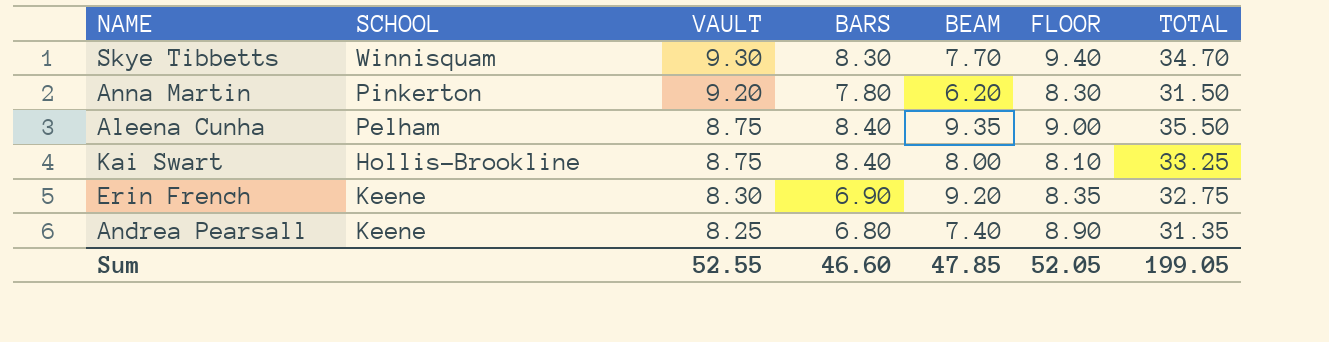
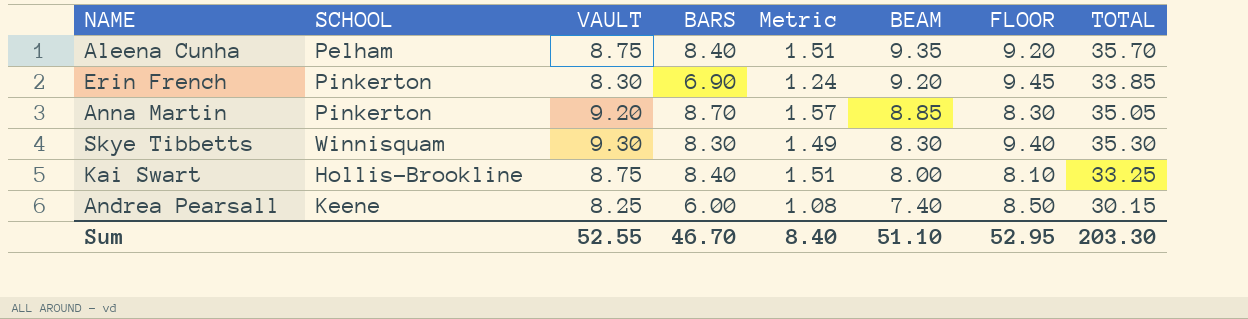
row order: VAULT descending -> BEAM descending
column Metric | formula: none -> [BARS] * 0.18
Aleena Cunha | FLOOR: 9.00 -> 9.20
Aleena Cunha | TOTAL: 35.50 -> 35.70
Erin French | SCHOOL: Keene -> Pinkerton
Erin French | FLOOR: 8.35 -> 9.45
Erin French | TOTAL: 32.75 -> 33.85
Anna Martin | BARS: 7.80 -> 8.70
Anna Martin | BEAM: 6.20 -> 8.85
Anna Martin | TOTAL: 31.50 -> 35.05
Skye Tibbetts | BEAM: 7.70 -> 8.30
Skye Tibbetts | TOTAL: 34.70 -> 35.30
Andrea Pearsall | BARS: 6.80 -> 6.00
Andrea Pearsall | FLOOR: 8.90 -> 8.50
Andrea Pearsall | TOTAL: 31.35 -> 30.15
Sum | BARS: 46.60 -> 46.70
Sum | BEAM: 47.85 -> 51.10
Sum | FLOOR: 52.05 -> 52.95
Sum | TOTAL: 199.05 -> 203.30

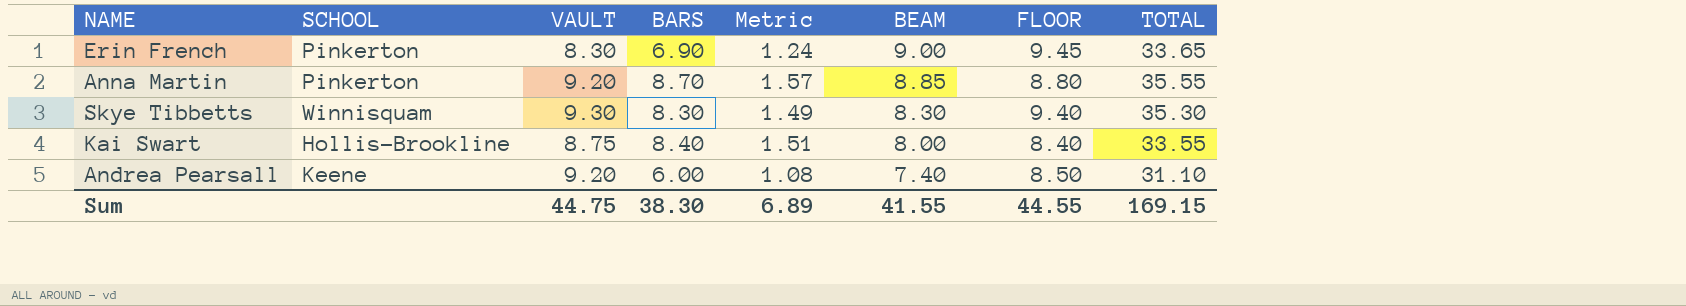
row Aleena Cunha: Pelham | 8.75 | 8.40 | 1.51 | 9.35 | 9.20 | 35.70 -> none
Erin French | BEAM: 9.20 -> 9.00
Erin French | TOTAL: 33.85 -> 33.65
Anna Martin | FLOOR: 8.30 -> 8.80
Anna Martin | TOTAL: 35.05 -> 35.55
Kai Swart | FLOOR: 8.10 -> 8.40
Kai Swart | TOTAL: 33.25 -> 33.55
Andrea Pearsall | VAULT: 8.25 -> 9.20
Andrea Pearsall | TOTAL: 30.15 -> 31.10
Sum | VAULT: 52.55 -> 44.75
Sum | BARS: 46.70 -> 38.30
Sum | Metric: 8.40 -> 6.89
Sum | BEAM: 51.10 -> 41.55
Sum | FLOOR: 52.95 -> 44.55
Sum | TOTAL: 203.30 -> 169.15

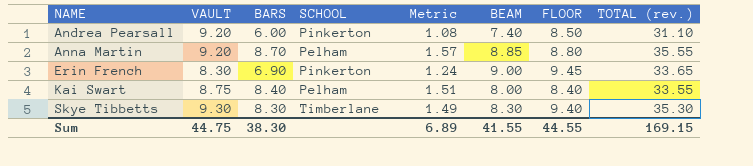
row order: BEAM descending -> NAME ascending
column SCHOOL | position: 2 -> 4
column name: TOTAL -> TOTAL (rev.)
Andrea Pearsall | SCHOOL: Keene -> Pinkerton
Anna Martin | SCHOOL: Pinkerton -> Pelham
Kai Swart | SCHOOL: Hollis-Brookline -> Pelham
Skye Tibbetts | SCHOOL: Winnisquam -> Timberlane

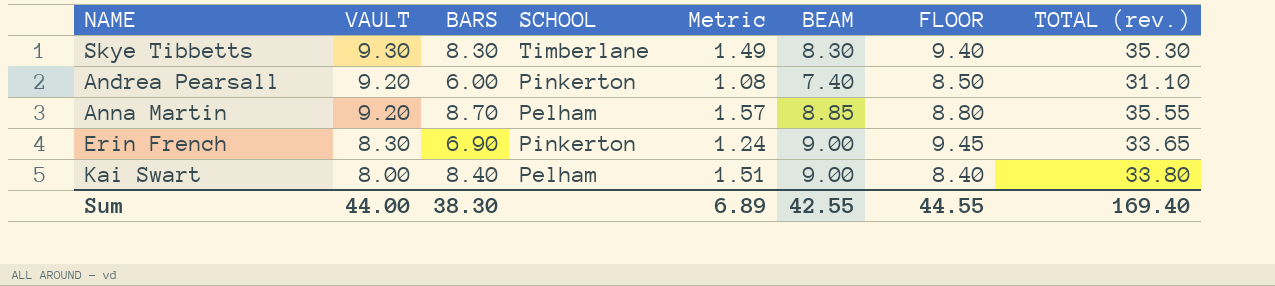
row order: NAME ascending -> VAULT descending
Kai Swart | VAULT: 8.75 -> 8.00
Kai Swart | BEAM: 8.00 -> 9.00
Kai Swart | TOTAL (rev.): 33.55 -> 33.80
Sum | VAULT: 44.75 -> 44.00
Sum | BEAM: 41.55 -> 42.55
Sum | TOTAL (rev.): 169.15 -> 169.40

